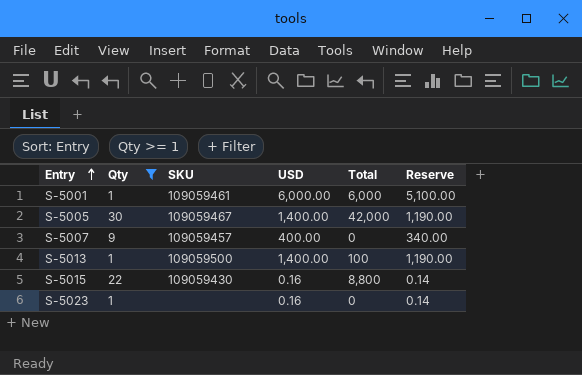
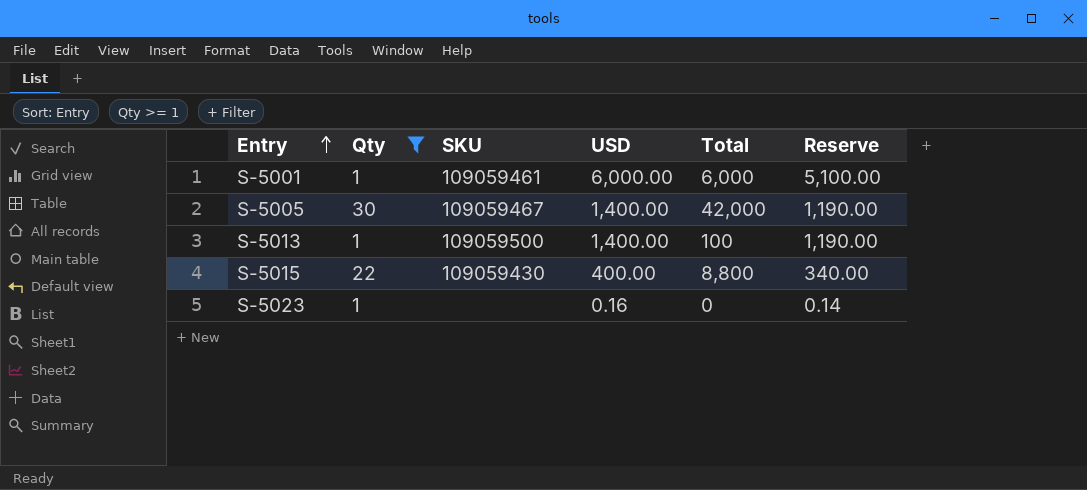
row S-5007: 9 | 109059457 | 400.00 | 0 | 340.00 -> none
S-5015 | USD: 0.16 -> 400.00
S-5015 | Reserve: 0.14 -> 340.00

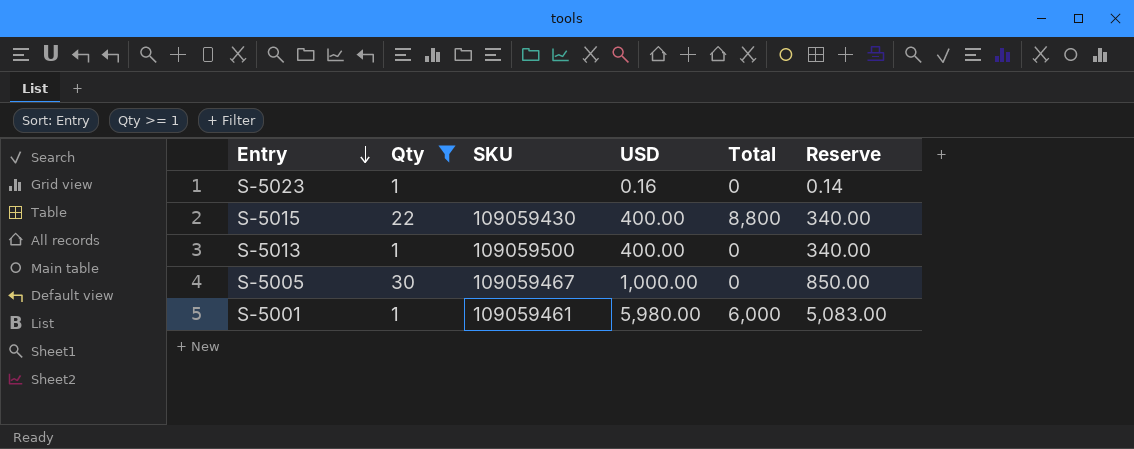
row order: Entry ascending -> Entry descending
S-5013 | USD: 1,400.00 -> 400.00
S-5013 | Total: 100 -> 0
S-5013 | Reserve: 1,190.00 -> 340.00
S-5005 | USD: 1,400.00 -> 1,000.00
S-5005 | Total: 42,000 -> 0
S-5005 | Reserve: 1,190.00 -> 850.00
S-5001 | USD: 6,000.00 -> 5,980.00
S-5001 | Reserve: 5,100.00 -> 5,083.00

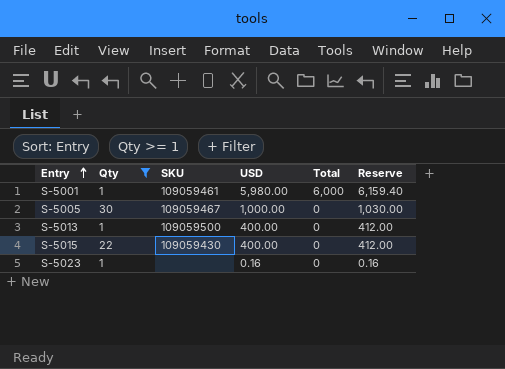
row order: Entry descending -> Entry ascending
column Reserve | formula: [USD] * 0.85 -> [USD] * 1.03
S-5015 | Total: 8,800 -> 0

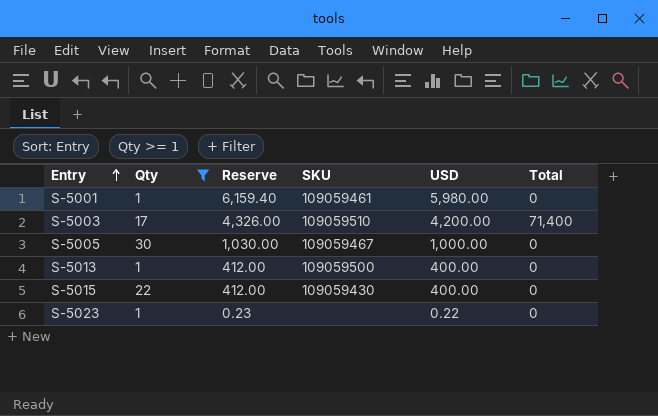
column Reserve | position: 6 -> 3
S-5001 | Total: 6,000 -> 0
row S-5003: none -> 17 | 4,326.00 | 109059510 | 4,200.00 | 71,400
S-5023 | Reserve: 0.16 -> 0.23
S-5023 | USD: 0.16 -> 0.22

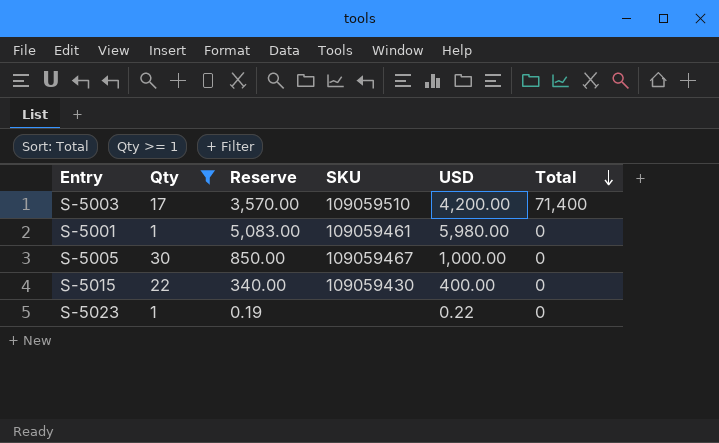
row order: Entry ascending -> Total descending
column Reserve | formula: [USD] * 1.03 -> [USD] * 0.85
row S-5013: 1 | 412.00 | 109059500 | 400.00 | 0 -> none

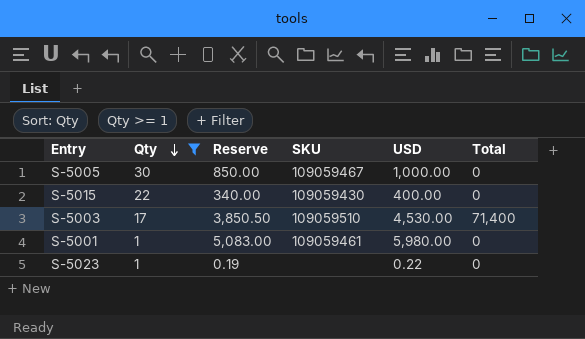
row order: Total descending -> Qty descending
S-5003 | Reserve: 3,570.00 -> 3,850.50
S-5003 | USD: 4,200.00 -> 4,530.00

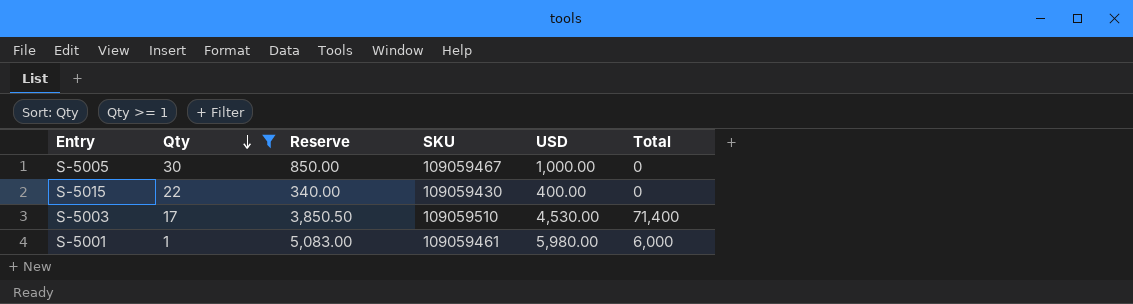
row S-5023: 1 | 0.19 | none | 0.22 | 0 -> none
S-5001 | Total: 0 -> 6,000

